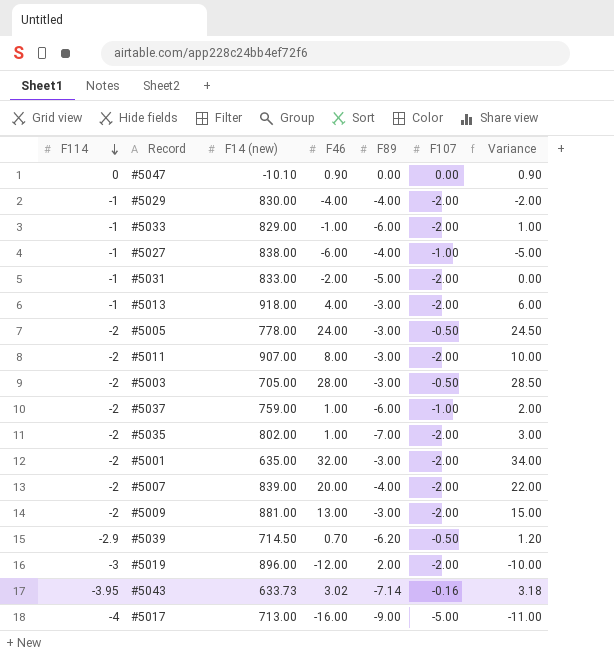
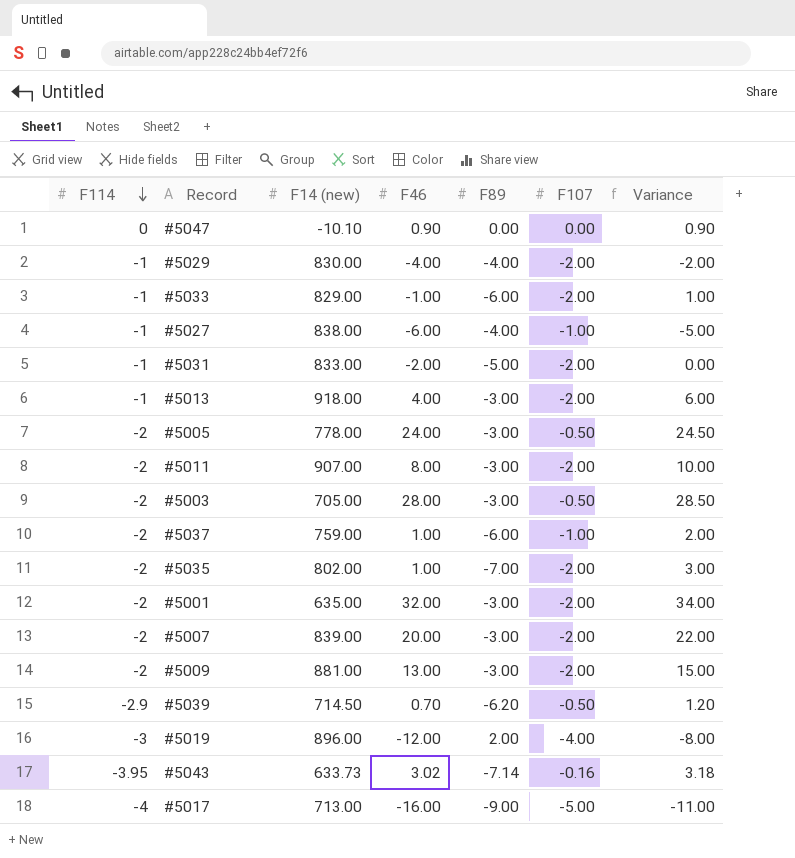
#5007 | F89: -4.00 -> -3.00
#5019 | F107: -2.00 -> -4.00
#5019 | Variance: -10.00 -> -8.00

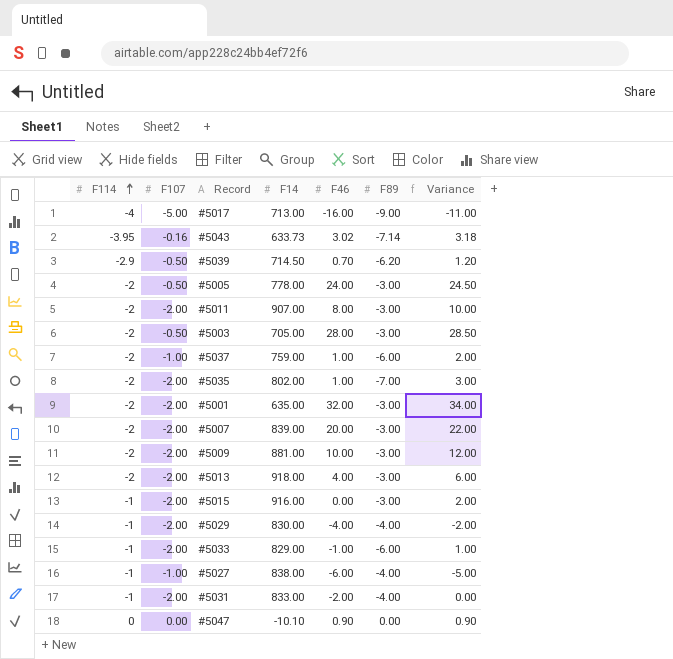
row order: F114 descending -> F114 ascending
column F107 | position: 6 -> 2
column name: F14 (new) -> F14
row #5019: -3 | 896.00 | -12.00 | 2.00 | -4.00 | -8.00 -> none
#5009 | F46: 13.00 -> 10.00
#5009 | Variance: 15.00 -> 12.00
#5013 | F114: -1 -> -2
row #5015: none -> -1 | -2.00 | 916.00 | 0.00 | -3.00 | 2.00
#5031 | F89: -5.00 -> -4.00

